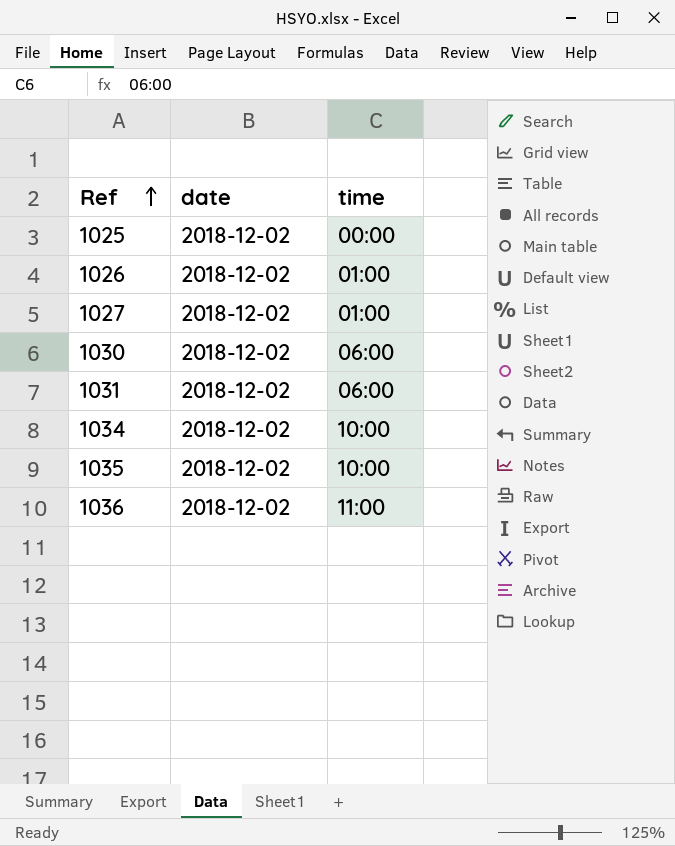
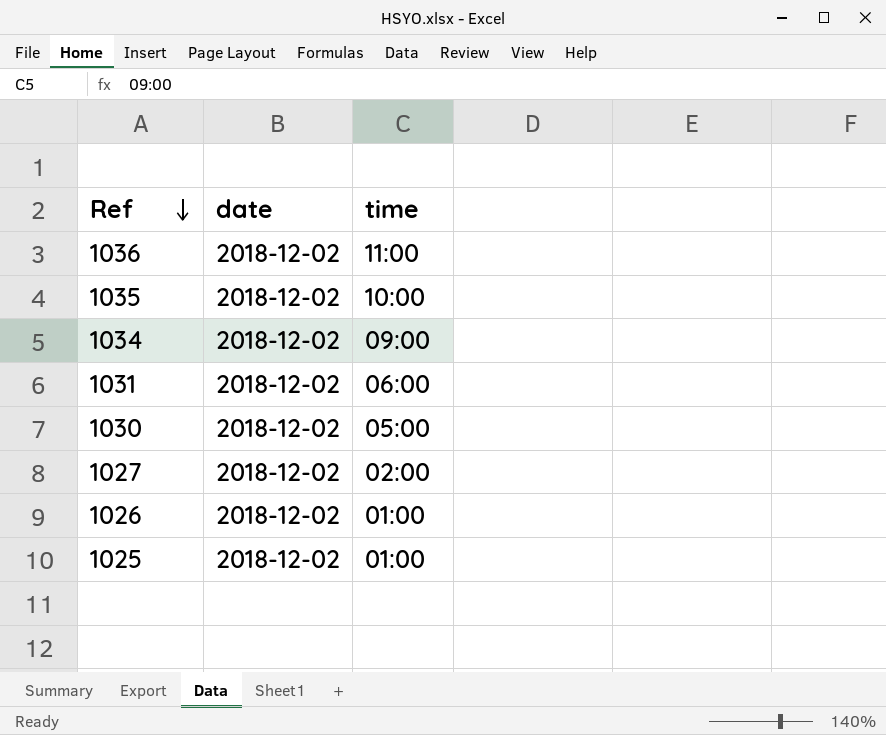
row order: Ref ascending -> Ref descending
1034 | time: 10:00 -> 09:00
1030 | time: 06:00 -> 05:00
1027 | time: 01:00 -> 02:00
1025 | time: 00:00 -> 01:00

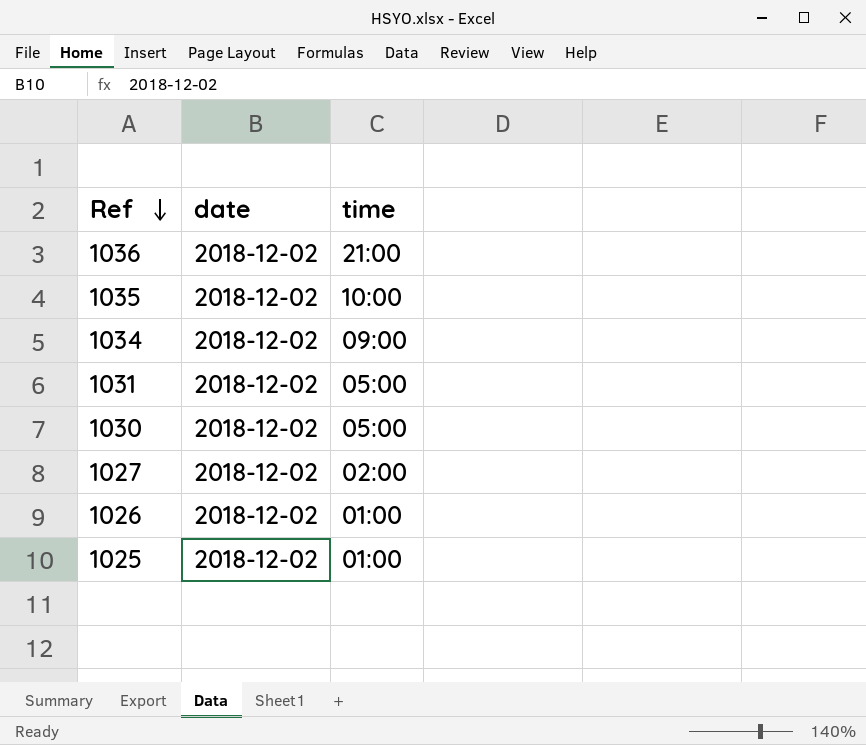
1036 | time: 11:00 -> 21:00
1031 | time: 06:00 -> 05:00

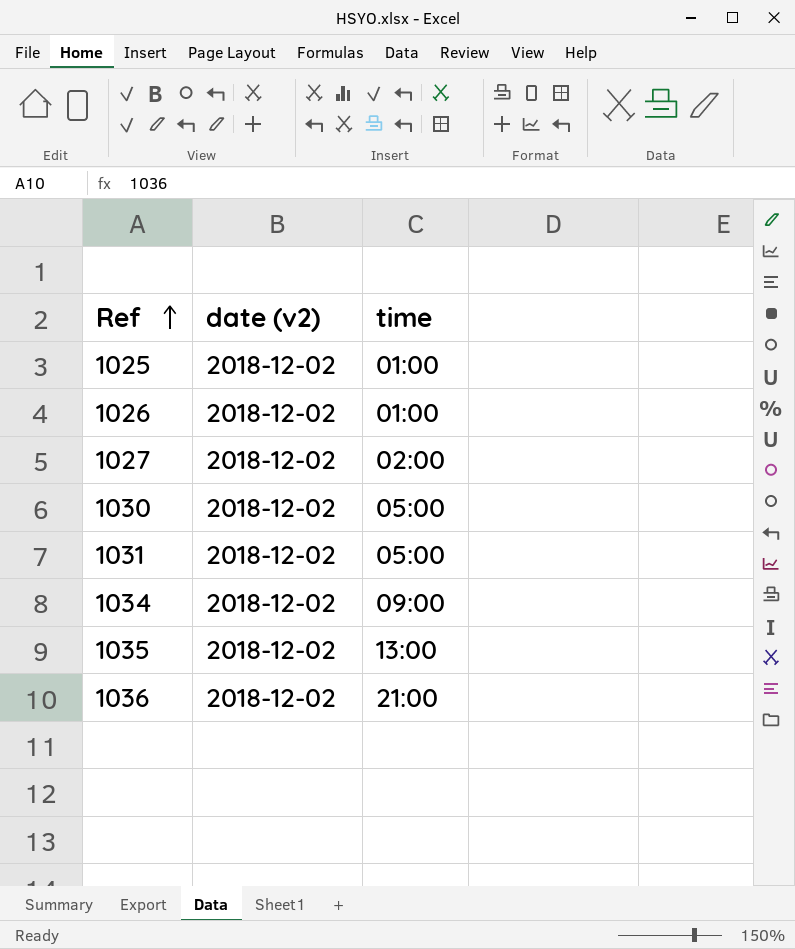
row order: Ref descending -> Ref ascending
column name: date -> date (v2)
1035 | time: 10:00 -> 13:00

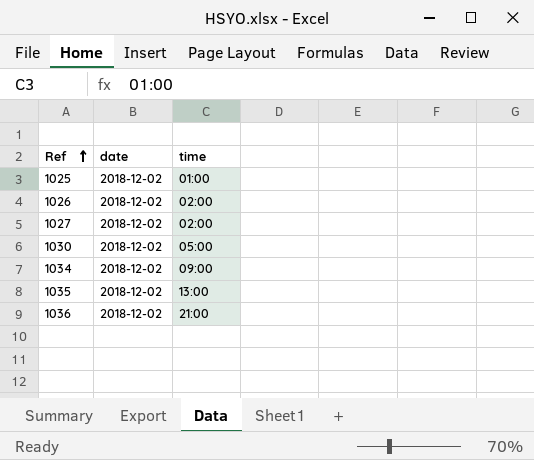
column name: date (v2) -> date
row 1031: 2018-12-02 | 05:00 -> none
1026 | time: 01:00 -> 02:00

